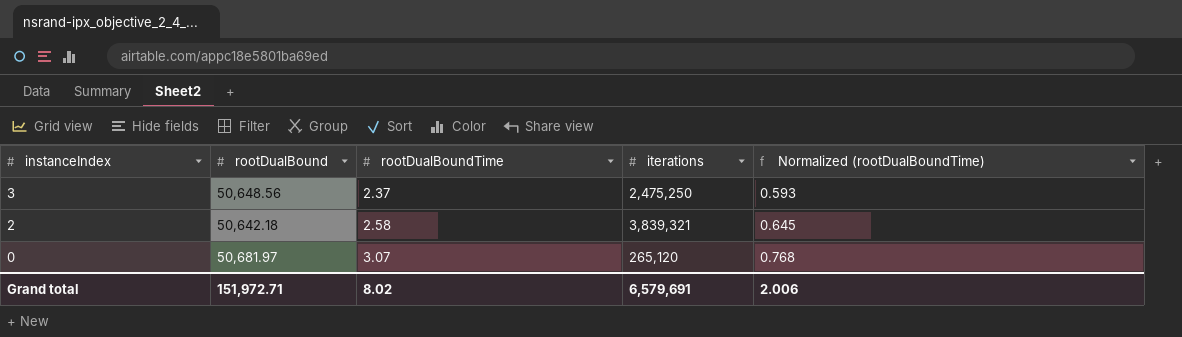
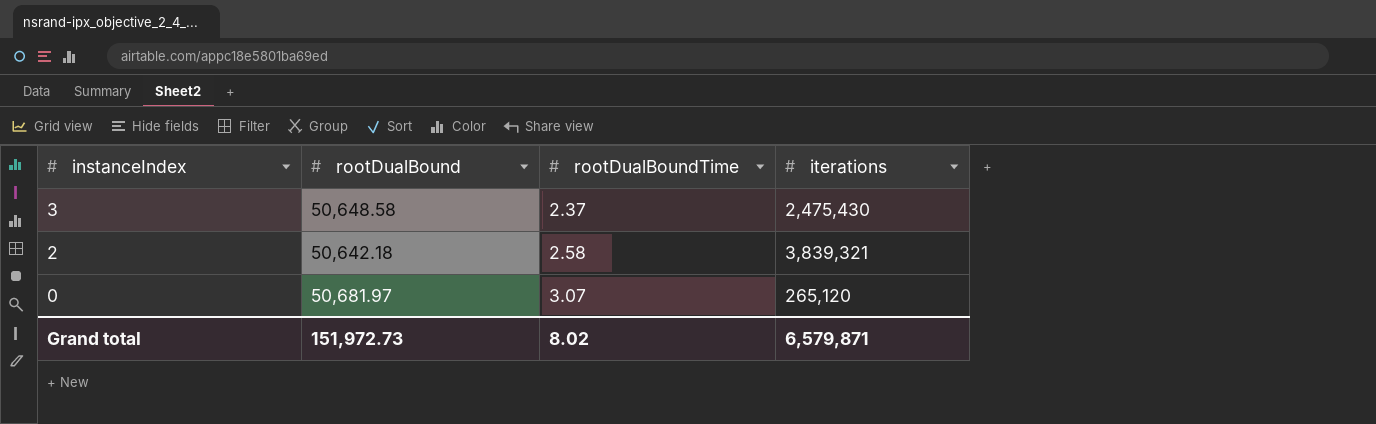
column Normalized (rootDualBoundTime) | formula: [rootDualBoundTime] * 0.25 -> none
3 | rootDualBound: 50,648.56 -> 50,648.58
3 | iterations: 2,475,250 -> 2,475,430
Grand total | rootDualBound: 151,972.71 -> 151,972.73
Grand total | iterations: 6,579,691 -> 6,579,871

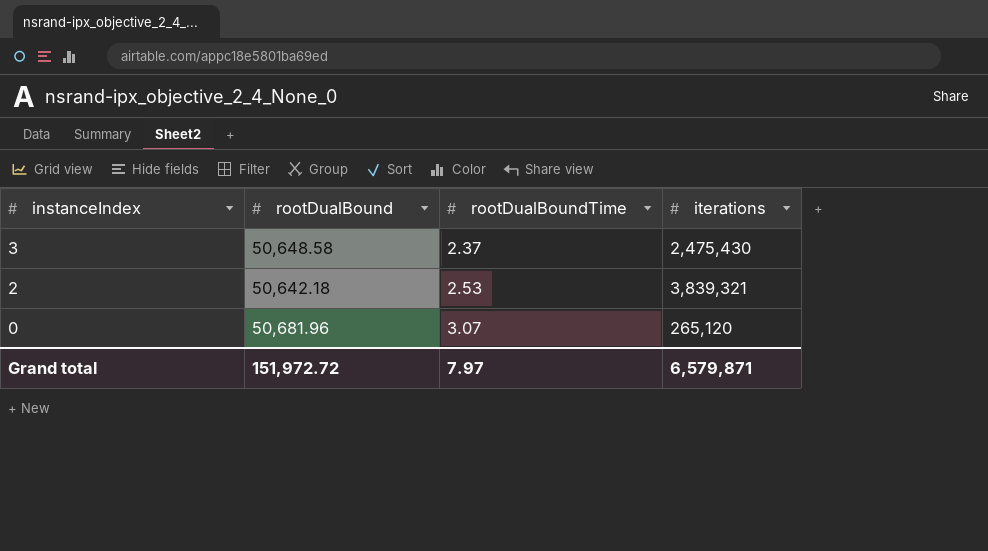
2 | rootDualBoundTime: 2.58 -> 2.53
0 | rootDualBound: 50,681.97 -> 50,681.96
Grand total | rootDualBound: 151,972.73 -> 151,972.72
Grand total | rootDualBoundTime: 8.02 -> 7.97

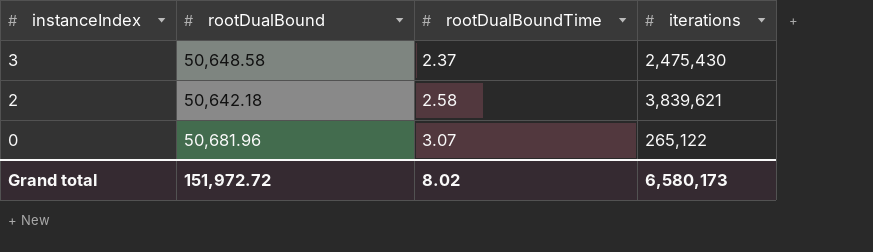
2 | rootDualBoundTime: 2.53 -> 2.58
2 | iterations: 3,839,321 -> 3,839,621
0 | iterations: 265,120 -> 265,122
Grand total | rootDualBoundTime: 7.97 -> 8.02
Grand total | iterations: 6,579,871 -> 6,580,173

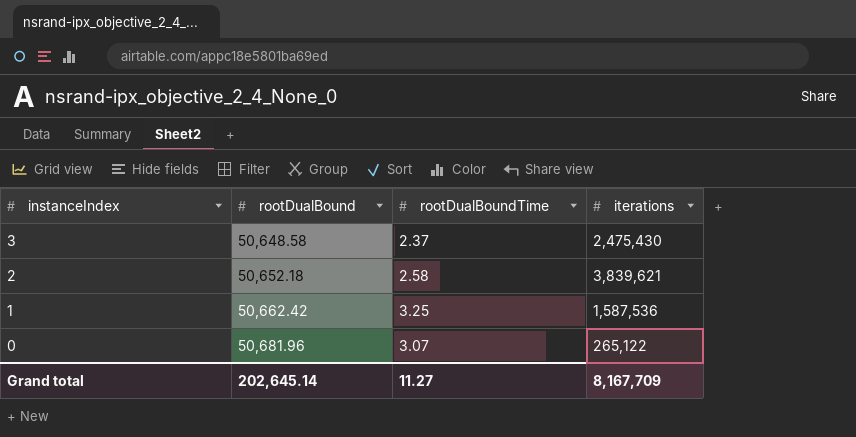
2 | rootDualBound: 50,642.18 -> 50,652.18
row 1: none -> 50,662.42 | 3.25 | 1,587,536
Grand total | rootDualBound: 151,972.72 -> 202,645.14
Grand total | rootDualBoundTime: 8.02 -> 11.27
Grand total | iterations: 6,580,173 -> 8,167,709

